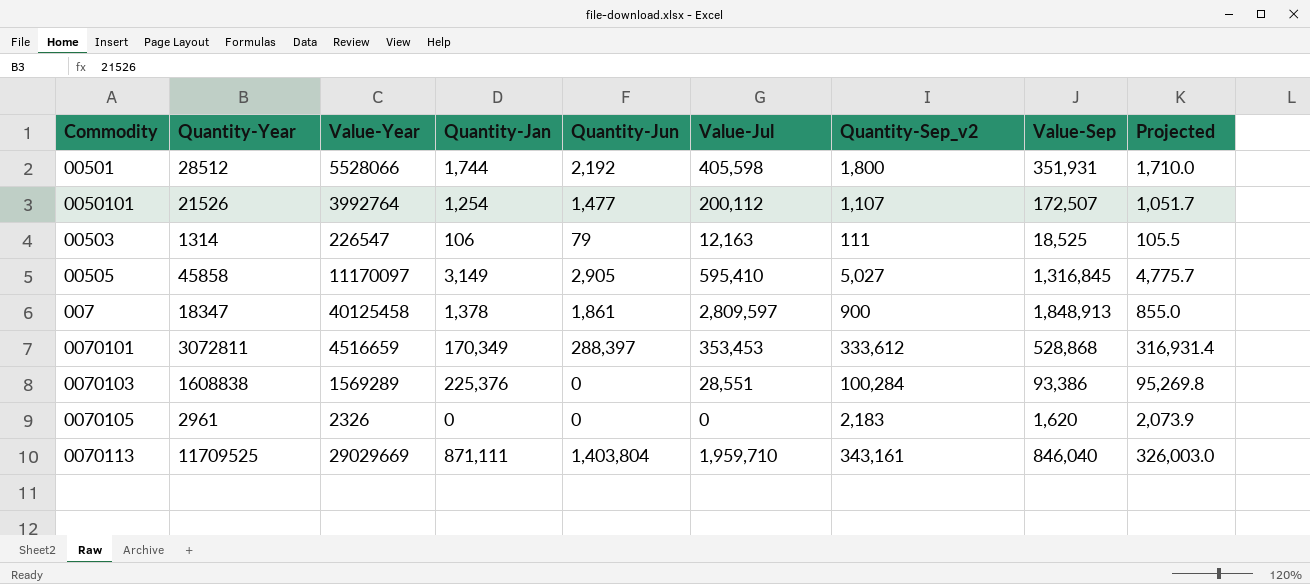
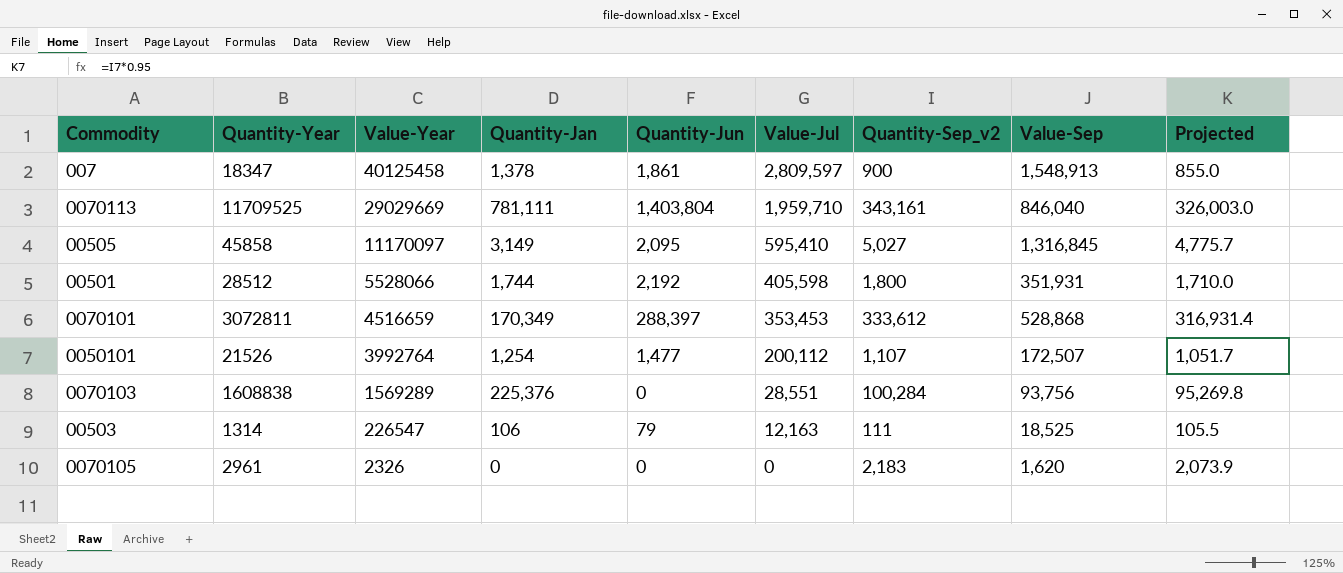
row order: none -> Value-Year descending
007 | Value-Sep: 1,848,913 -> 1,548,913
0070113 | Quantity-Jan: 871,111 -> 781,111
00505 | Quantity-Jun: 2,905 -> 2,095
0070103 | Value-Sep: 93,386 -> 93,756

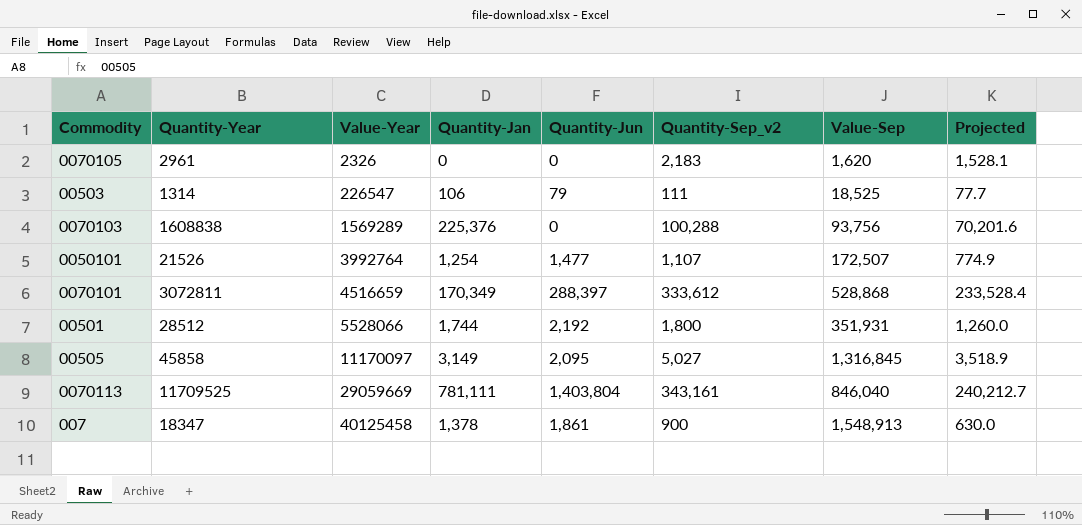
row order: Value-Year descending -> Value-Year ascending
column Value-Jul | position: 6 -> none
column Projected | formula: [Quantity-Sep_v2] * 0.95 -> [Quantity-Sep_v2] * 0.7
0070103 | Quantity-Sep_v2: 100,284 -> 100,288
0070113 | Value-Year: 29029669 -> 29059669

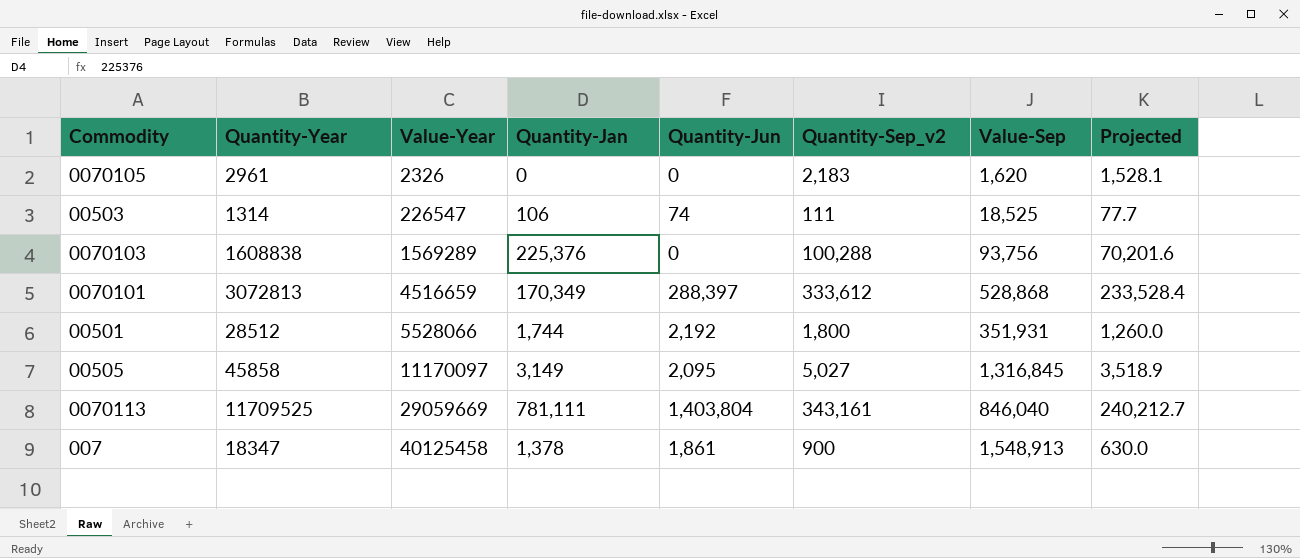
row 0050101: 21526 | 3992764 | 1,254 | 1,477 | 1,107 | 172,507 | 774.9 -> none
00503 | Quantity-Jun: 79 -> 74
0070101 | Quantity-Year: 3072811 -> 3072813

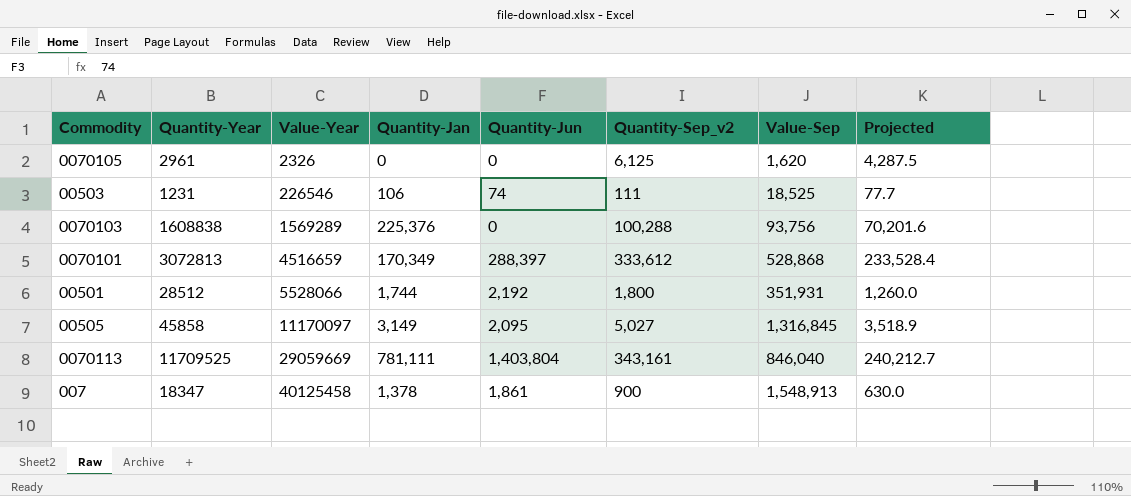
0070105 | Quantity-Sep_v2: 2,183 -> 6,125
0070105 | Projected: 1,528.1 -> 4,287.5
00503 | Quantity-Year: 1314 -> 1231
00503 | Value-Year: 226547 -> 226546

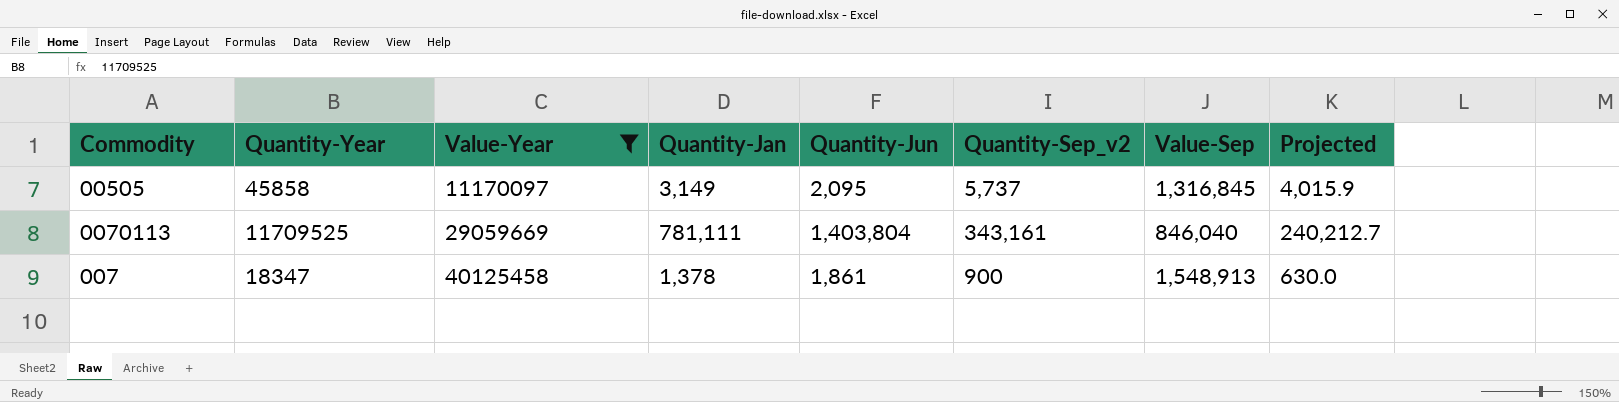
filter: none -> Value-Year >= 11170097
00505 | Quantity-Sep_v2: 5,027 -> 5,737
00505 | Projected: 3,518.9 -> 4,015.9

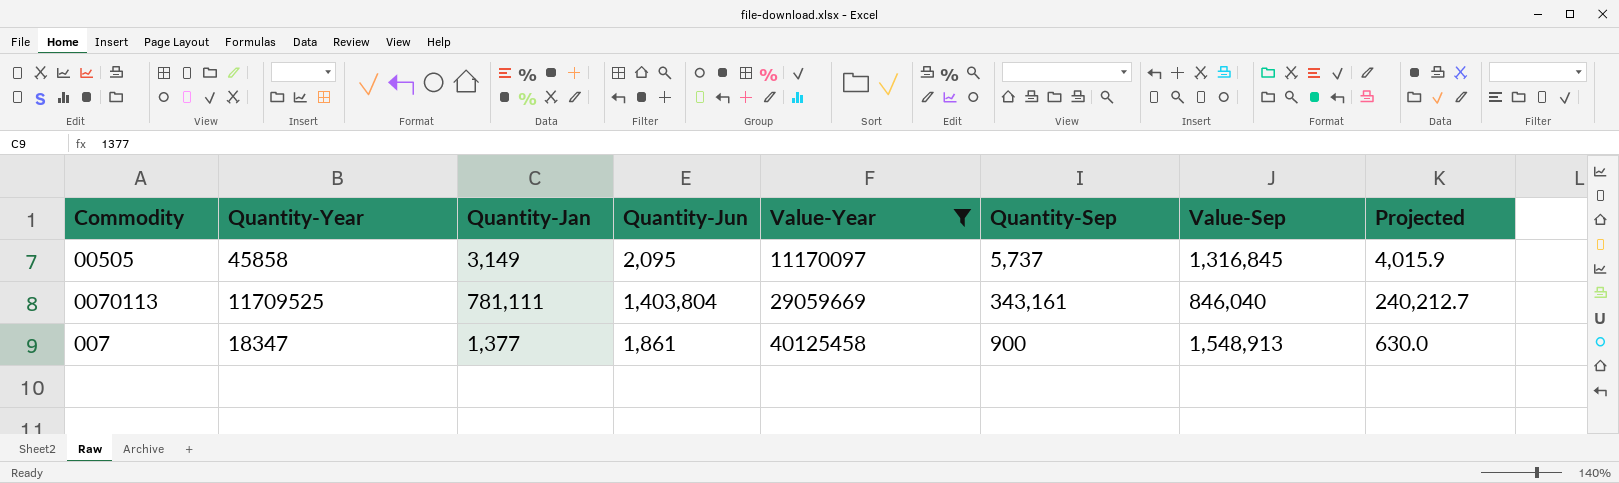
column Value-Year | position: 3 -> 5
column name: Quantity-Sep_v2 -> Quantity-Sep
007 | Quantity-Jan: 1,378 -> 1,377

